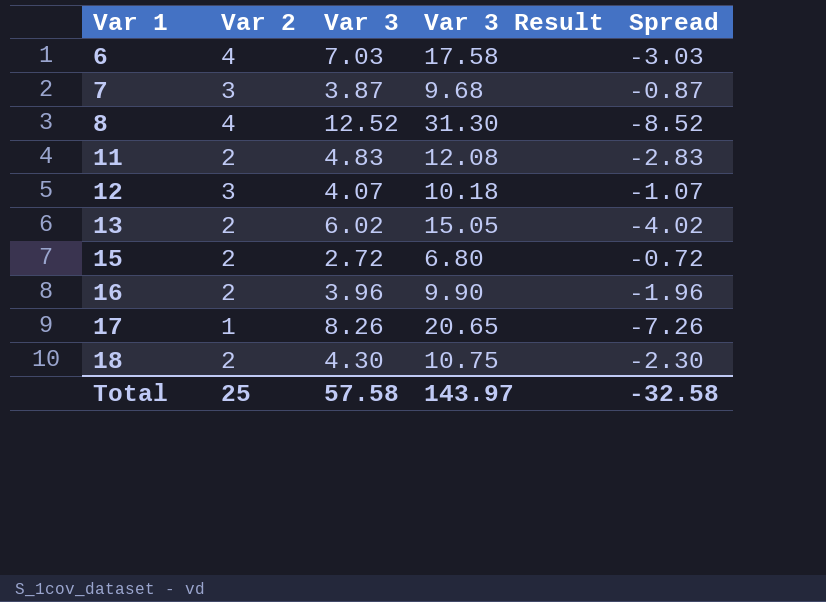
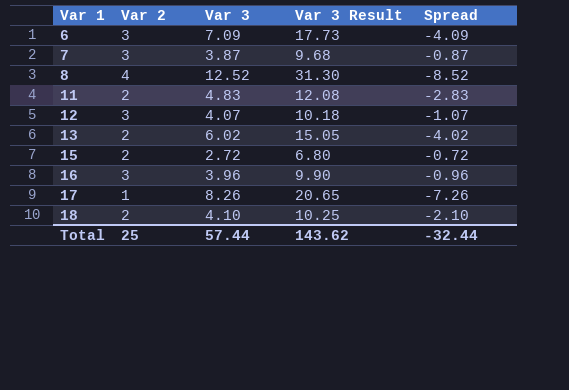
6 | Var 2: 4 -> 3
6 | Var 3: 7.03 -> 7.09
6 | Var 3 Result: 17.58 -> 17.73
6 | Spread: -3.03 -> -4.09
16 | Var 2: 2 -> 3
16 | Spread: -1.96 -> -0.96
18 | Var 3: 4.30 -> 4.10
18 | Var 3 Result: 10.75 -> 10.25
18 | Spread: -2.30 -> -2.10
Total | Var 3: 57.58 -> 57.44
Total | Var 3 Result: 143.97 -> 143.62
Total | Spread: -32.58 -> -32.44

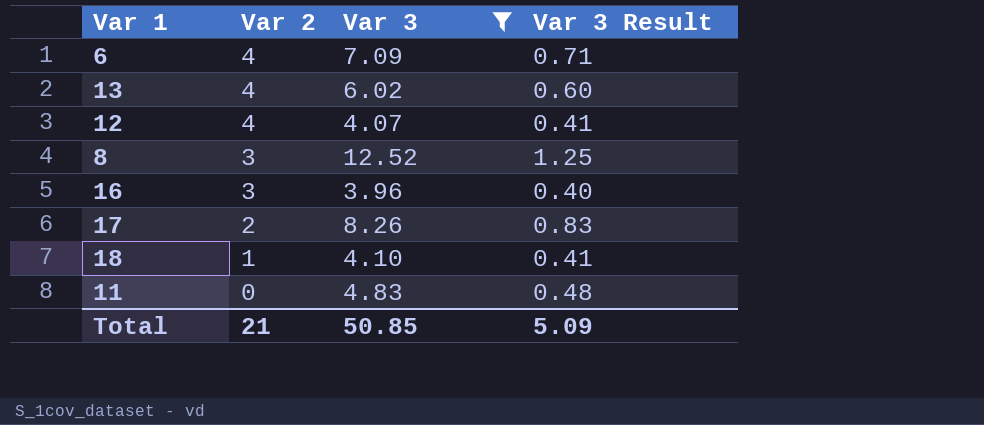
filter: none -> Var 3 >= 3.96
row order: Var 1 ascending -> Var 2 descending
column Spread | formula: [Var 2] - [Var 3] -> none
column Var 3 Result | formula: [Var 3] * 2.5 -> [Var 3] * 0.1
6 | Var 2: 3 -> 4
13 | Var 2: 2 -> 4
12 | Var 2: 3 -> 4
8 | Var 2: 4 -> 3
17 | Var 2: 1 -> 2
18 | Var 2: 2 -> 1
11 | Var 2: 2 -> 0
Total | Var 2: 25 -> 21
Total | Var 3: 57.44 -> 50.85
Total | Var 3 Result: 143.62 -> 5.09

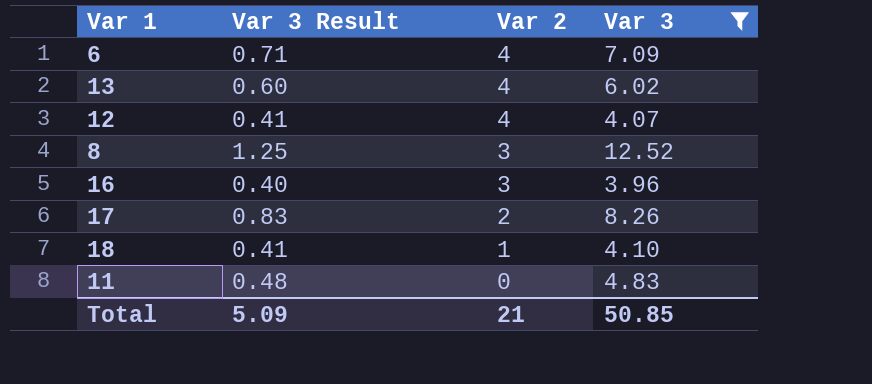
column Var 3 Result | position: 4 -> 2

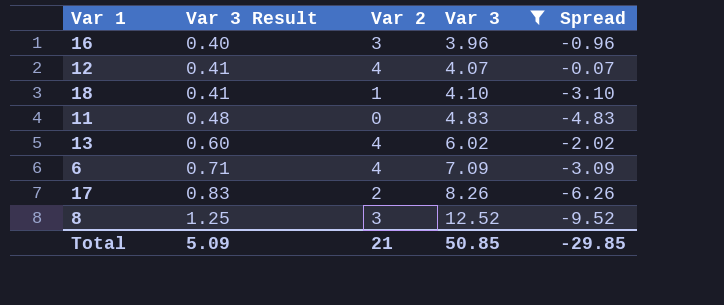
row order: Var 2 descending -> Var 3 Result ascending
column Spread | formula: none -> [Var 2] - [Var 3]

